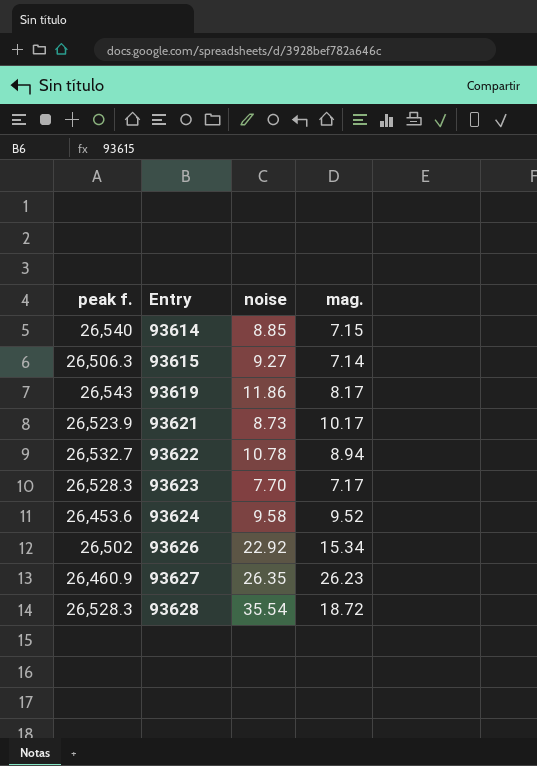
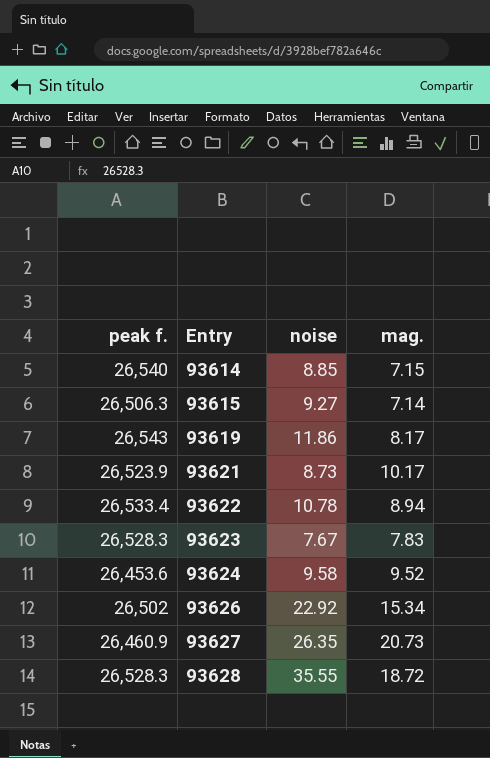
93622 | peak f.: 26,532.7 -> 26,533.4
93623 | noise: 7.70 -> 7.67
93623 | mag.: 7.17 -> 7.83
93627 | mag.: 26.23 -> 20.73
93628 | noise: 35.54 -> 35.55

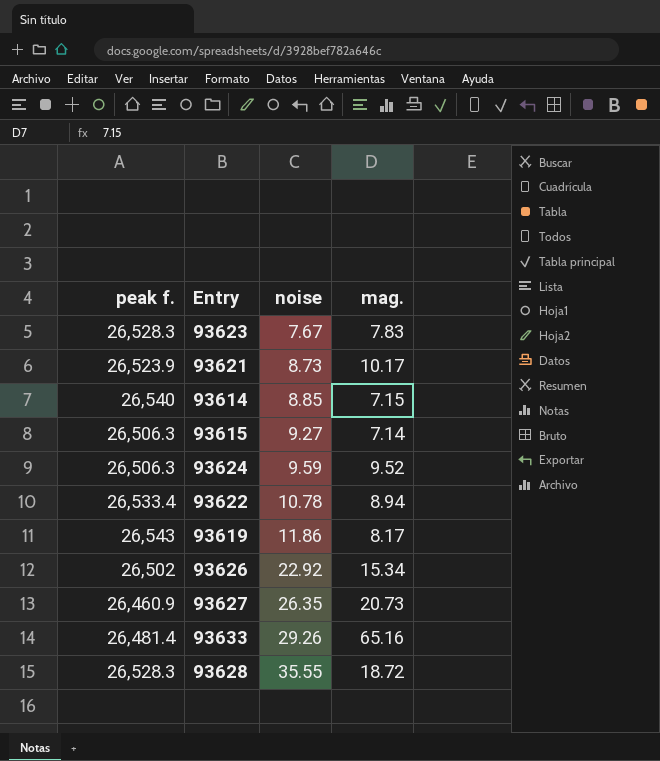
row order: Entry ascending -> noise ascending
93624 | peak f.: 26,453.6 -> 26,506.3
93624 | noise: 9.58 -> 9.59
row 93633: none -> 26,481.4 | 29.26 | 65.16

